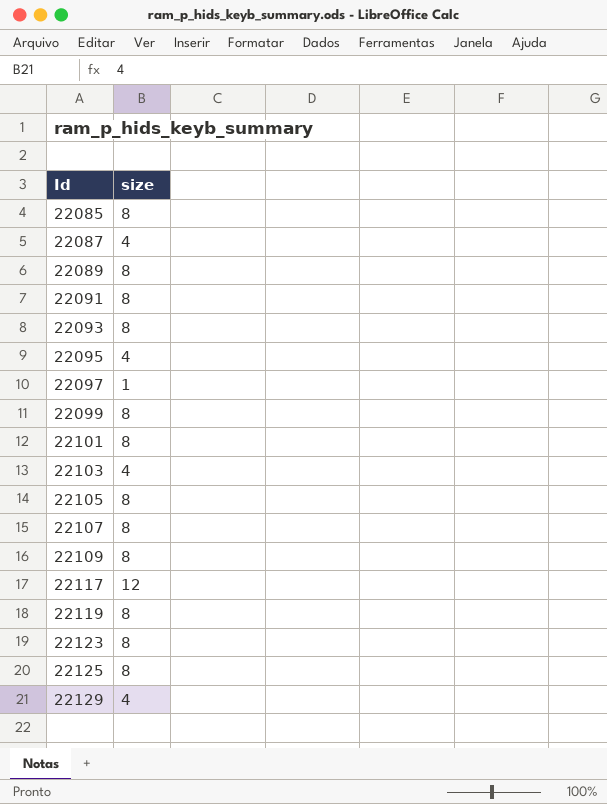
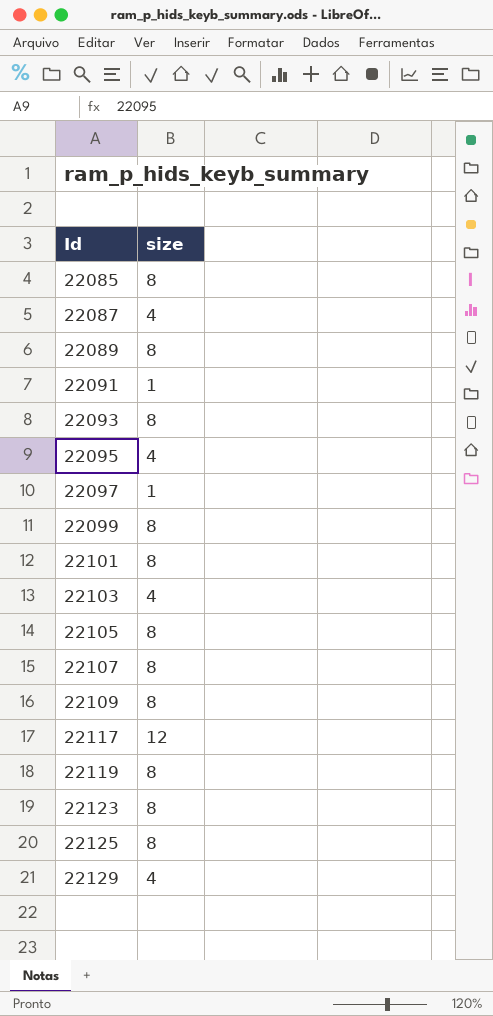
22091 | size: 8 -> 1

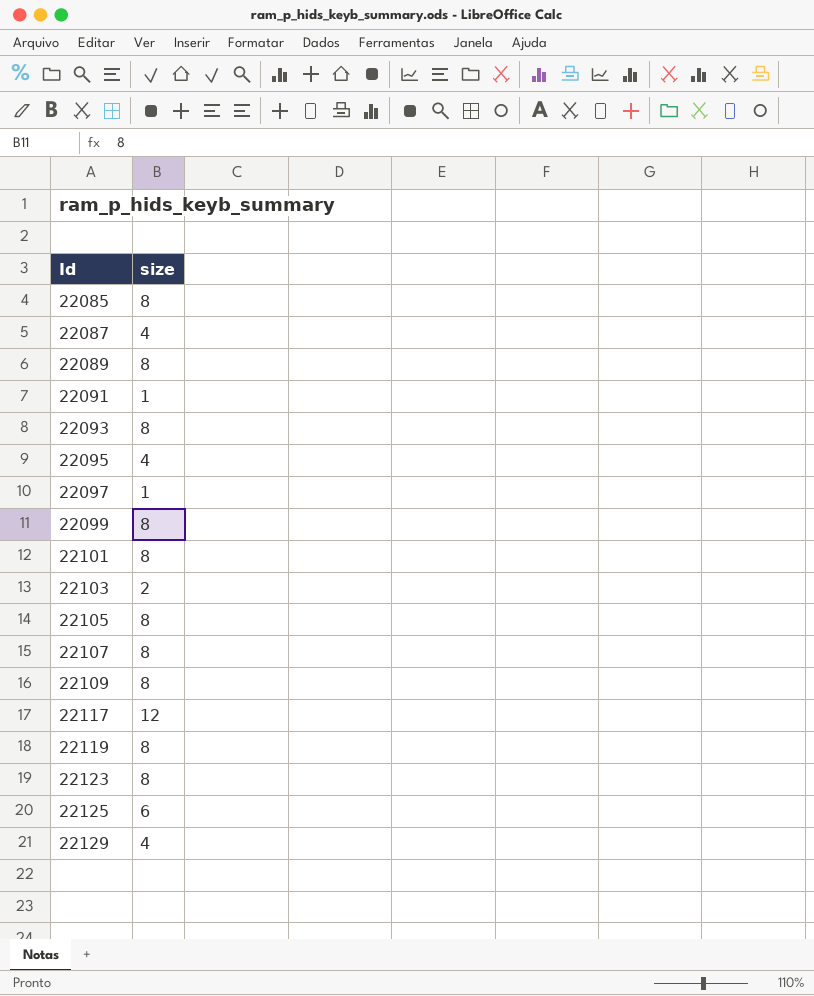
22103 | size: 4 -> 2
22125 | size: 8 -> 6

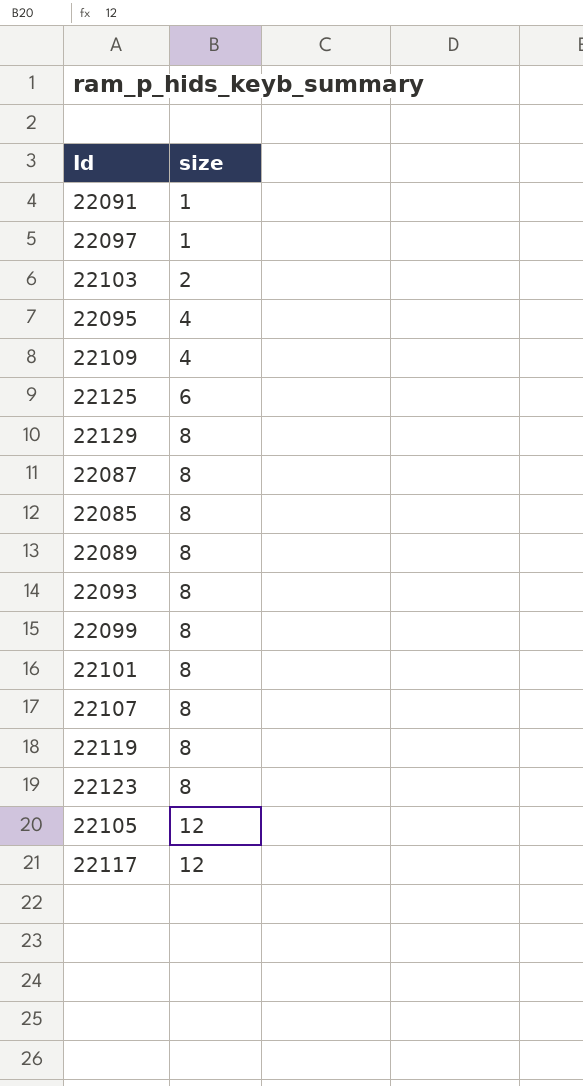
row order: Id ascending -> size ascending
22109 | size: 8 -> 4
22129 | size: 4 -> 8
22087 | size: 4 -> 8
22105 | size: 8 -> 12

